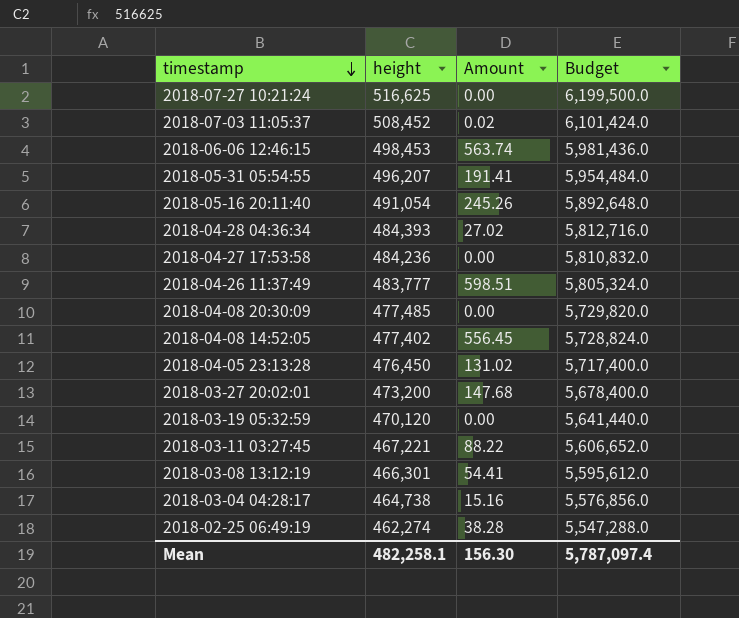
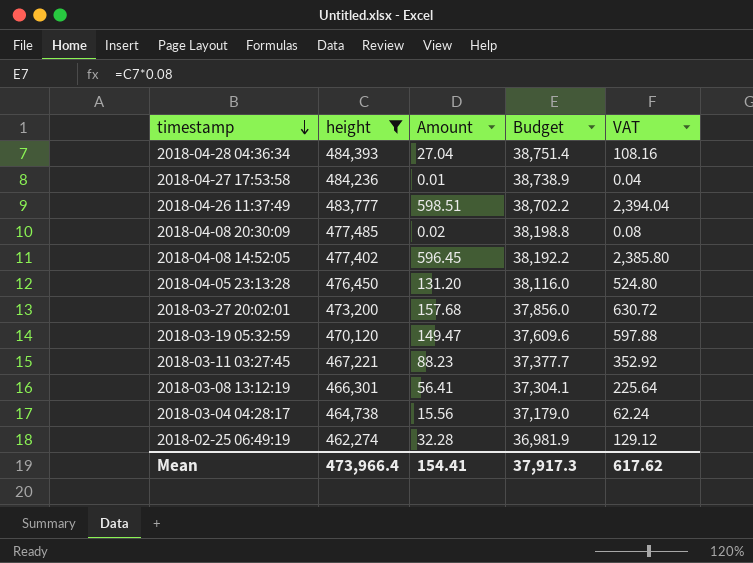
filter: none -> height <= 484,393
column Budget | formula: [height] * 12 -> [height] * 0.08
column VAT | formula: none -> [Amount] * 4
2018-04-28 04:36:34 | Amount: 27.02 -> 27.04
2018-04-27 17:53:58 | Amount: 0.00 -> 0.01
2018-04-08 20:30:09 | Amount: 0.00 -> 0.02
2018-04-08 14:52:05 | Amount: 556.45 -> 596.45
2018-04-05 23:13:28 | Amount: 131.02 -> 131.20
2018-03-27 20:02:01 | Amount: 147.68 -> 157.68
2018-03-19 05:32:59 | Amount: 0.00 -> 149.47
2018-03-11 03:27:45 | Amount: 88.22 -> 88.23
2018-03-08 13:12:19 | Amount: 54.41 -> 56.41
2018-03-04 04:28:17 | Amount: 15.16 -> 15.56
2018-02-25 06:49:19 | Amount: 38.28 -> 32.28
Mean | height: 482,258.1 -> 473,966.4
Mean | Amount: 156.30 -> 154.41
Mean | Budget: 5,787,097.4 -> 37,917.3

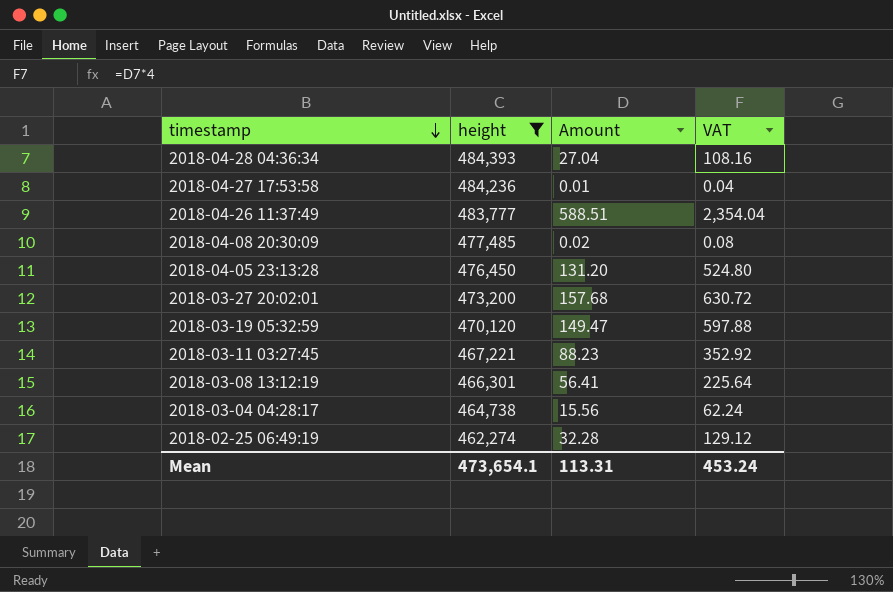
column Budget | formula: [height] * 0.08 -> none
row 2018-04-08 14:52:05: 477,402 | 596.45 | 38,192.2 | 2,385.80 -> none
2018-04-26 11:37:49 | Amount: 598.51 -> 588.51
2018-04-26 11:37:49 | VAT: 2,394.04 -> 2,354.04
Mean | height: 473,966.4 -> 473,654.1
Mean | Amount: 154.41 -> 113.31
Mean | VAT: 617.62 -> 453.24

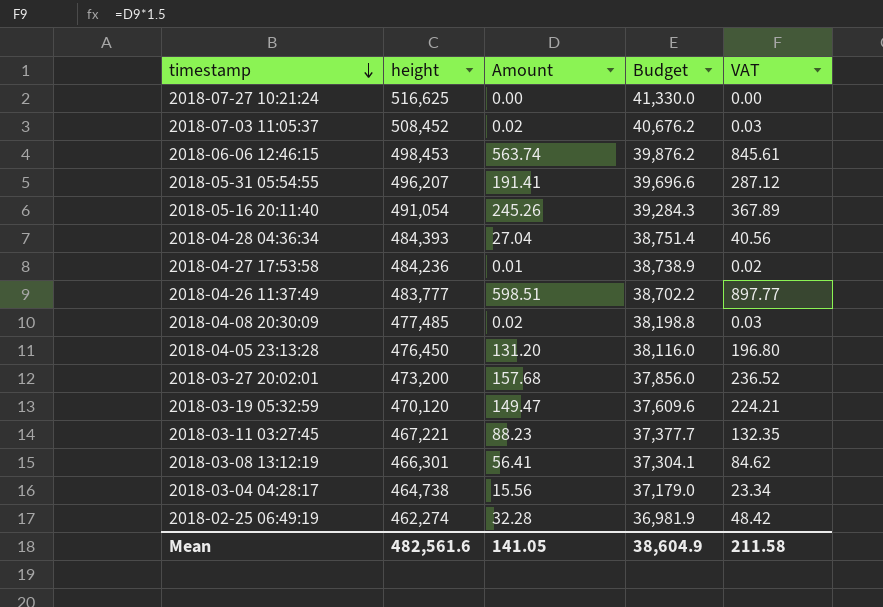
filter: height <= 484,393 -> none
column Budget | formula: none -> [height] * 0.08
column VAT | formula: [Amount] * 4 -> [Amount] * 1.5
2018-04-26 11:37:49 | Amount: 588.51 -> 598.51
Mean | height: 473,654.1 -> 482,561.6
Mean | Amount: 113.31 -> 141.05
Mean | VAT: 453.24 -> 211.58

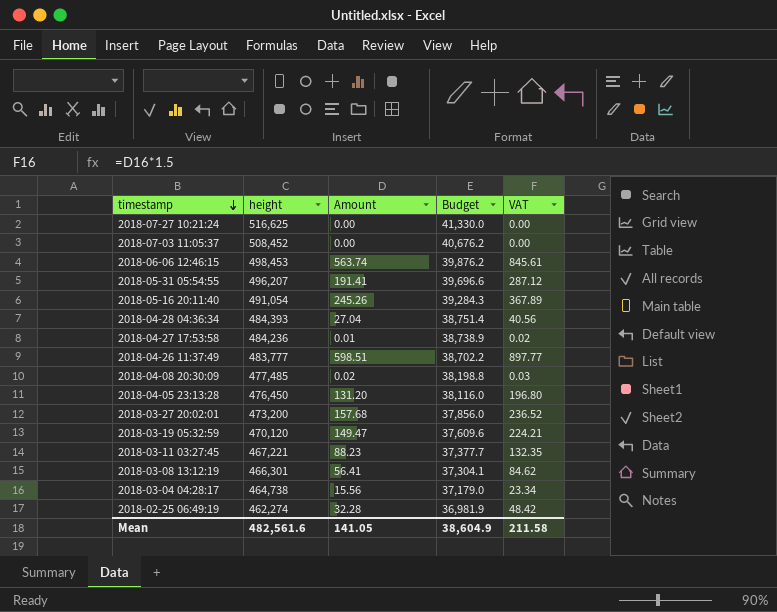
2018-07-03 11:05:37 | Amount: 0.02 -> 0.00
2018-07-03 11:05:37 | VAT: 0.03 -> 0.00

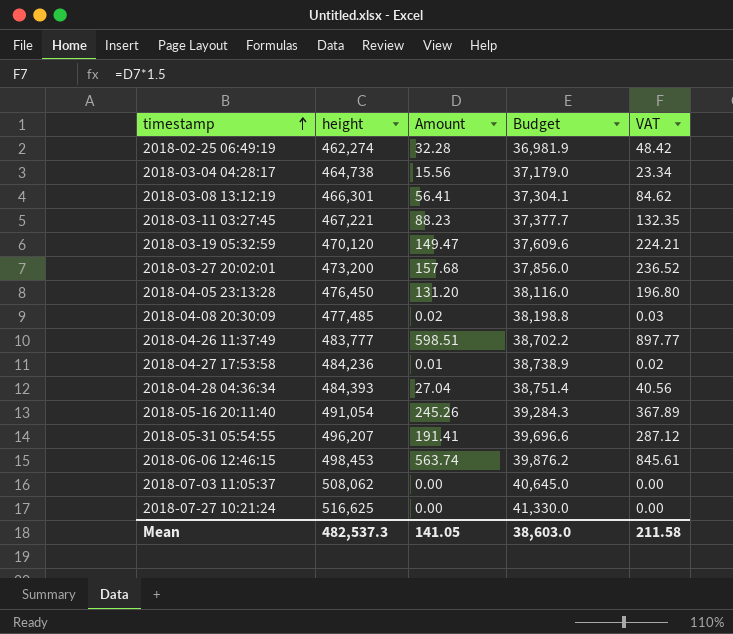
row order: timestamp descending -> timestamp ascending
2018-07-03 11:05:37 | height: 508,452 -> 508,062
2018-07-03 11:05:37 | Budget: 40,676.2 -> 40,645.0
Mean | height: 482,561.6 -> 482,537.3
Mean | Budget: 38,604.9 -> 38,603.0

